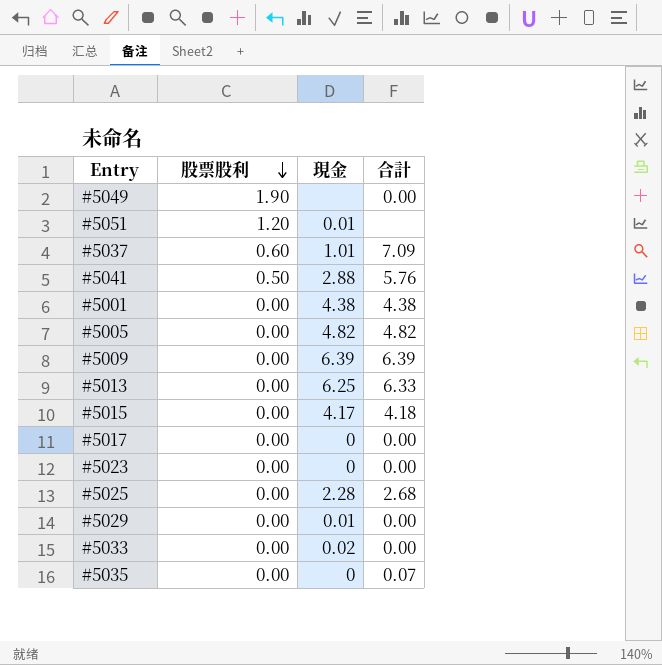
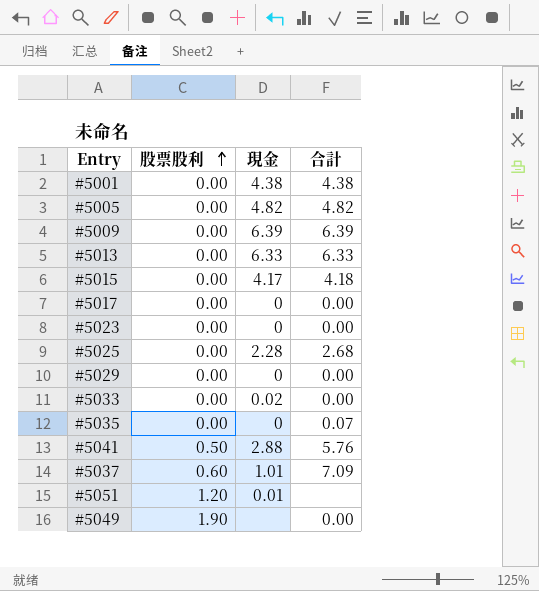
row order: 股票股利 descending -> 股票股利 ascending
#5013 | 現金: 6.25 -> 6.33
#5029 | 現金: 0.01 -> 0

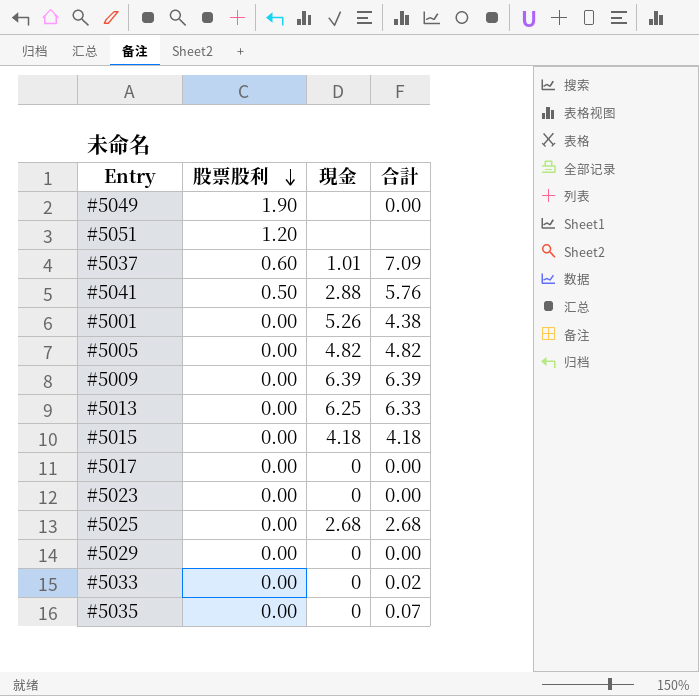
row order: 股票股利 ascending -> 股票股利 descending
#5051 | 現金: 0.01 -> none
#5001 | 現金: 4.38 -> 5.26
#5013 | 現金: 6.33 -> 6.25
#5015 | 現金: 4.17 -> 4.18
#5025 | 現金: 2.28 -> 2.68
#5033 | 現金: 0.02 -> 0
#5033 | 合計: 0.00 -> 0.02

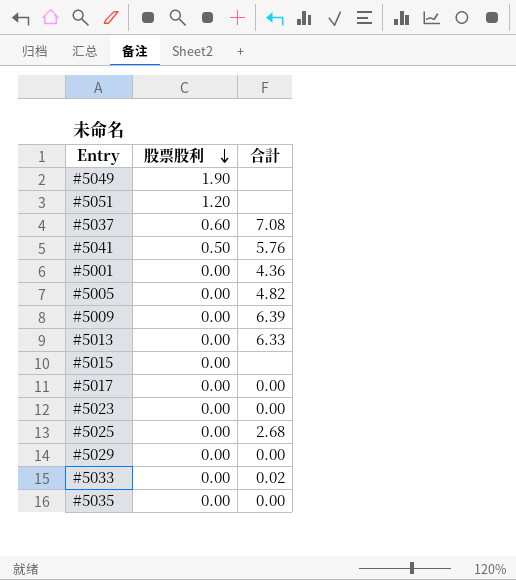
column 現金 | position: 3 -> none
#5049 | 合計: 0.00 -> none
#5037 | 合計: 7.09 -> 7.08
#5001 | 合計: 4.38 -> 4.36
#5015 | 合計: 4.18 -> none
#5035 | 合計: 0.07 -> 0.00

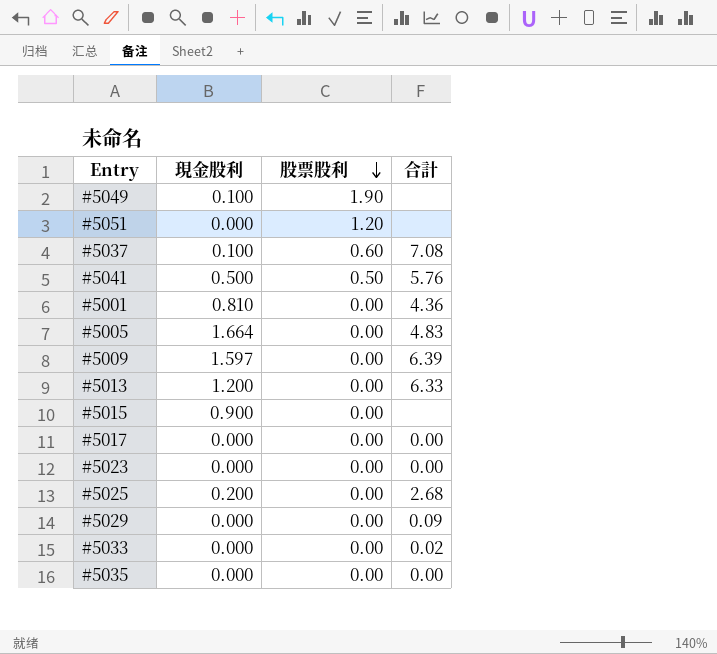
column 現金股利 | position: none -> 2
#5005 | 合計: 4.82 -> 4.83
#5029 | 合計: 0.00 -> 0.09

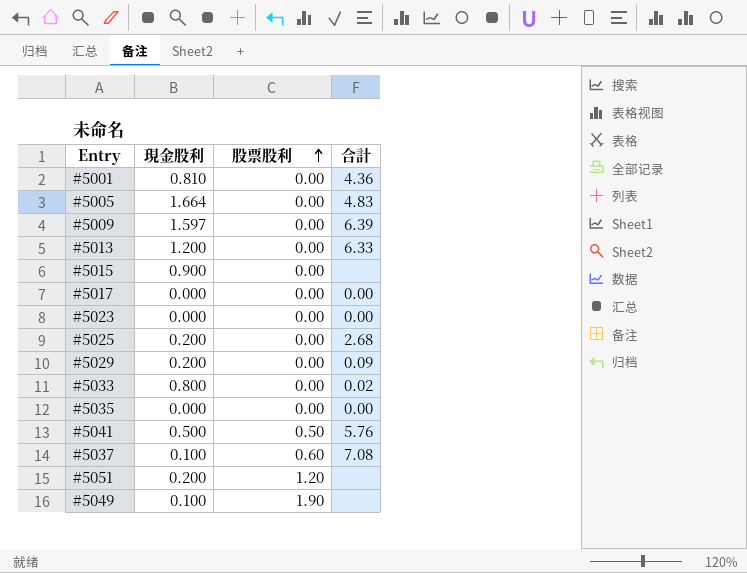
row order: 股票股利 descending -> 股票股利 ascending
#5029 | 現金股利: 0.000 -> 0.200
#5033 | 現金股利: 0.000 -> 0.800
#5051 | 現金股利: 0.000 -> 0.200

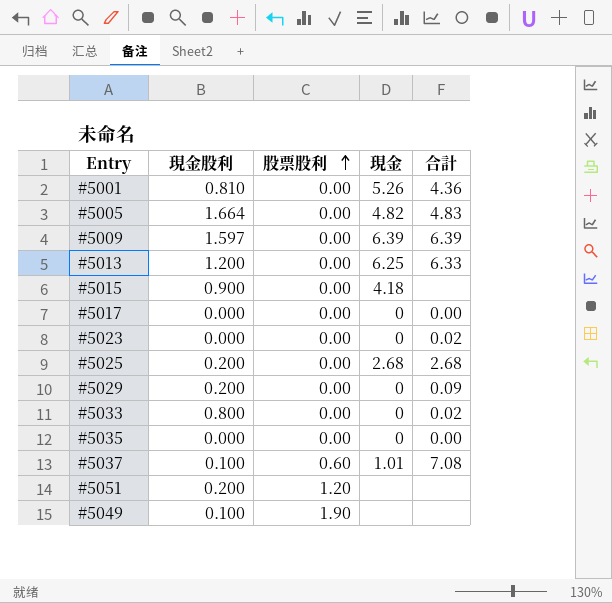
column 現金 | position: none -> 4
row #5041: 0.500 | 0.50 | 5.76 -> none
#5023 | 合計: 0.00 -> 0.02

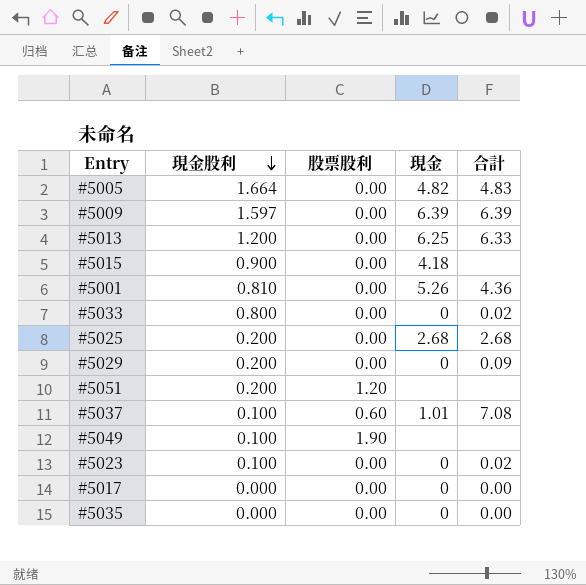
row order: 股票股利 ascending -> 現金股利 descending
#5023 | 現金股利: 0.000 -> 0.100

